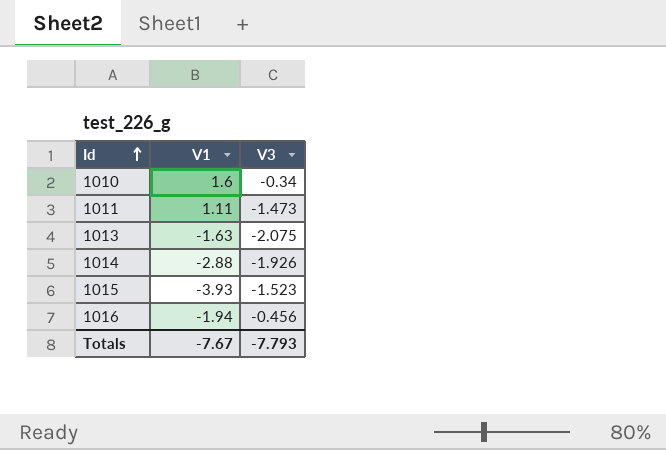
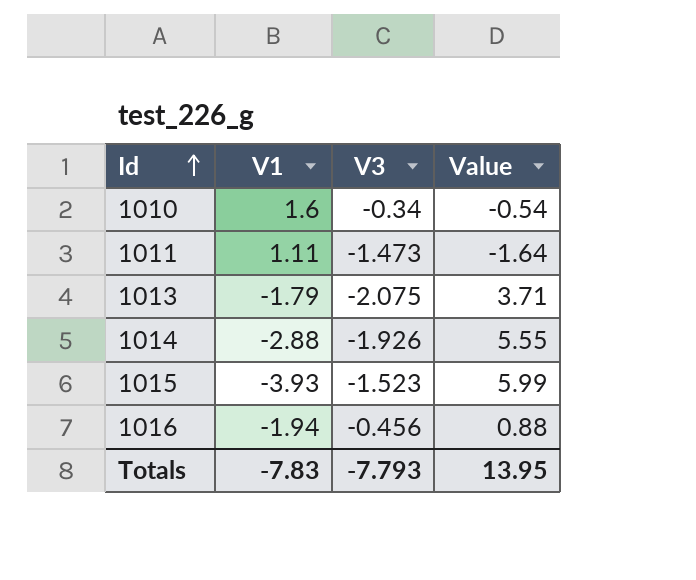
column Value | formula: none -> [V1] * [V3]
1013 | V1: -1.63 -> -1.79
Totals | V1: -7.67 -> -7.83

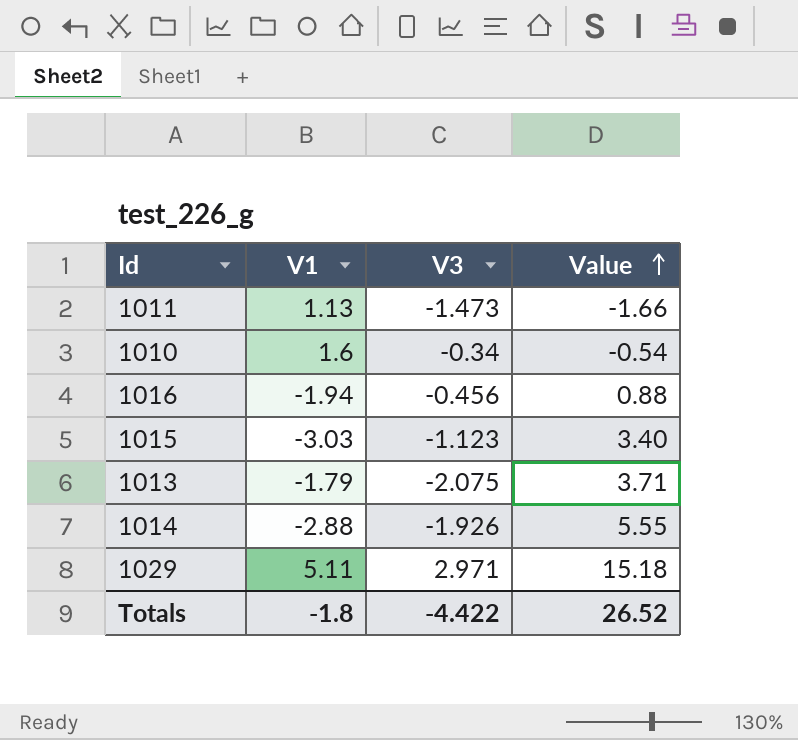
row order: Id ascending -> Value ascending
1011 | V1: 1.11 -> 1.13
1011 | Value: -1.64 -> -1.66
1015 | V1: -3.93 -> -3.03
1015 | V3: -1.523 -> -1.123
1015 | Value: 5.99 -> 3.40
row 1029: none -> 5.11 | 2.971 | 15.18
Totals | V1: -7.83 -> -1.8
Totals | V3: -7.793 -> -4.422
Totals | Value: 13.95 -> 26.52

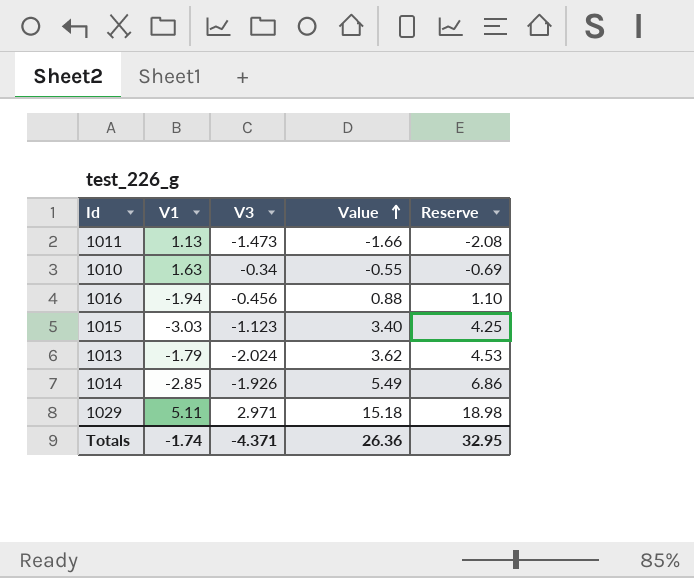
column Reserve | formula: none -> [Value] * 1.25
1010 | V1: 1.6 -> 1.63
1010 | Value: -0.54 -> -0.55
1013 | V3: -2.075 -> -2.024
1013 | Value: 3.71 -> 3.62
1014 | V1: -2.88 -> -2.85
1014 | Value: 5.55 -> 5.49
Totals | V1: -1.8 -> -1.74
Totals | V3: -4.422 -> -4.371
Totals | Value: 26.52 -> 26.36

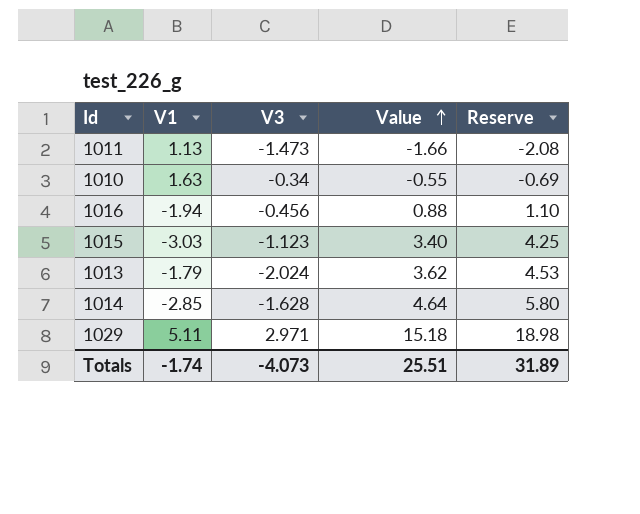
1014 | V3: -1.926 -> -1.628
1014 | Value: 5.49 -> 4.64
1014 | Reserve: 6.86 -> 5.80
Totals | V3: -4.371 -> -4.073
Totals | Value: 26.36 -> 25.51
Totals | Reserve: 32.95 -> 31.89

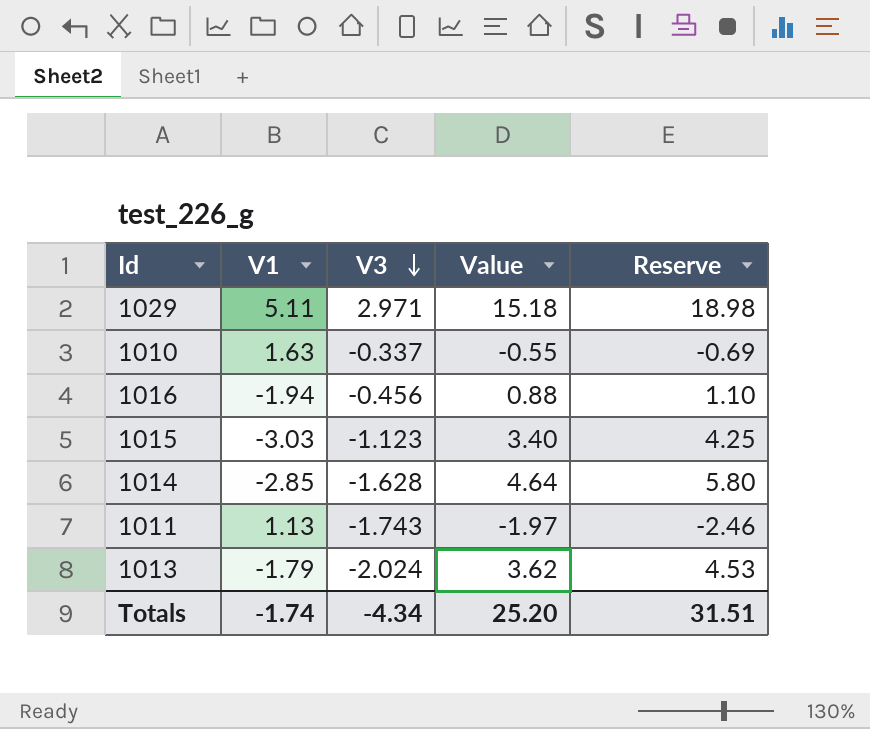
row order: Value ascending -> V3 descending
1010 | V3: -0.34 -> -0.337
1011 | V3: -1.473 -> -1.743
1011 | Value: -1.66 -> -1.97
1011 | Reserve: -2.08 -> -2.46
Totals | V3: -4.073 -> -4.34
Totals | Value: 25.51 -> 25.20
Totals | Reserve: 31.89 -> 31.51

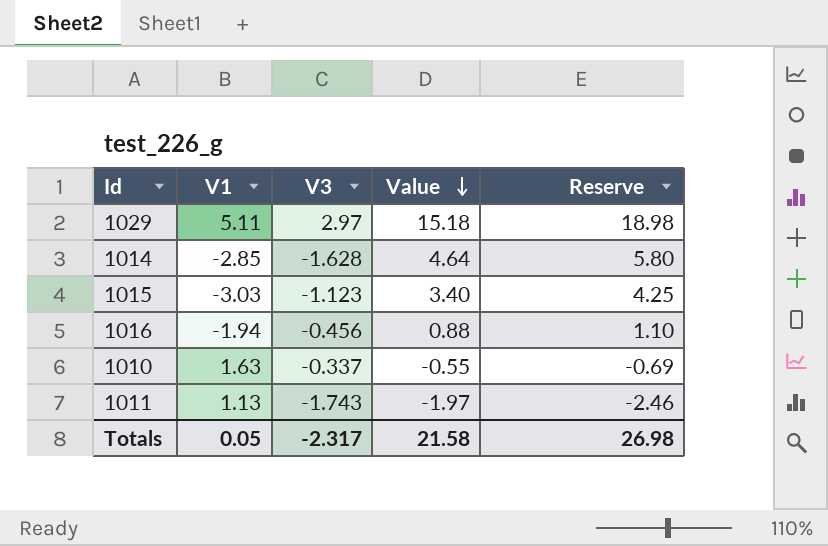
row order: V3 descending -> Value descending
row 1013: -1.79 | -2.024 | 3.62 | 4.53 -> none
1029 | V3: 2.971 -> 2.97
Totals | V1: -1.74 -> 0.05
Totals | V3: -4.34 -> -2.317
Totals | Value: 25.20 -> 21.58
Totals | Reserve: 31.51 -> 26.98

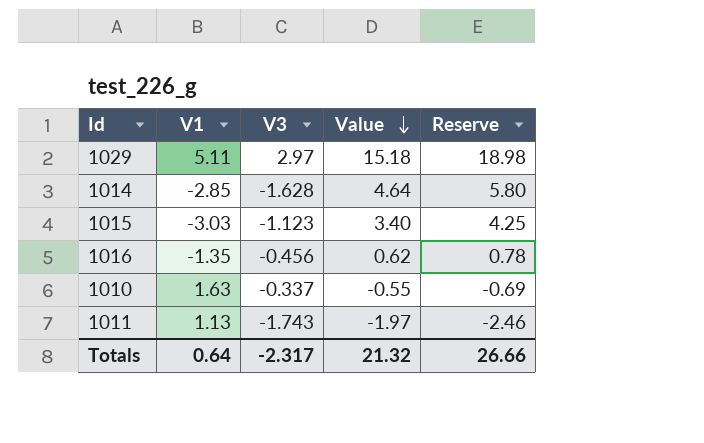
1016 | V1: -1.94 -> -1.35
1016 | Value: 0.88 -> 0.62
1016 | Reserve: 1.10 -> 0.78
Totals | V1: 0.05 -> 0.64
Totals | Value: 21.58 -> 21.32
Totals | Reserve: 26.98 -> 26.66

